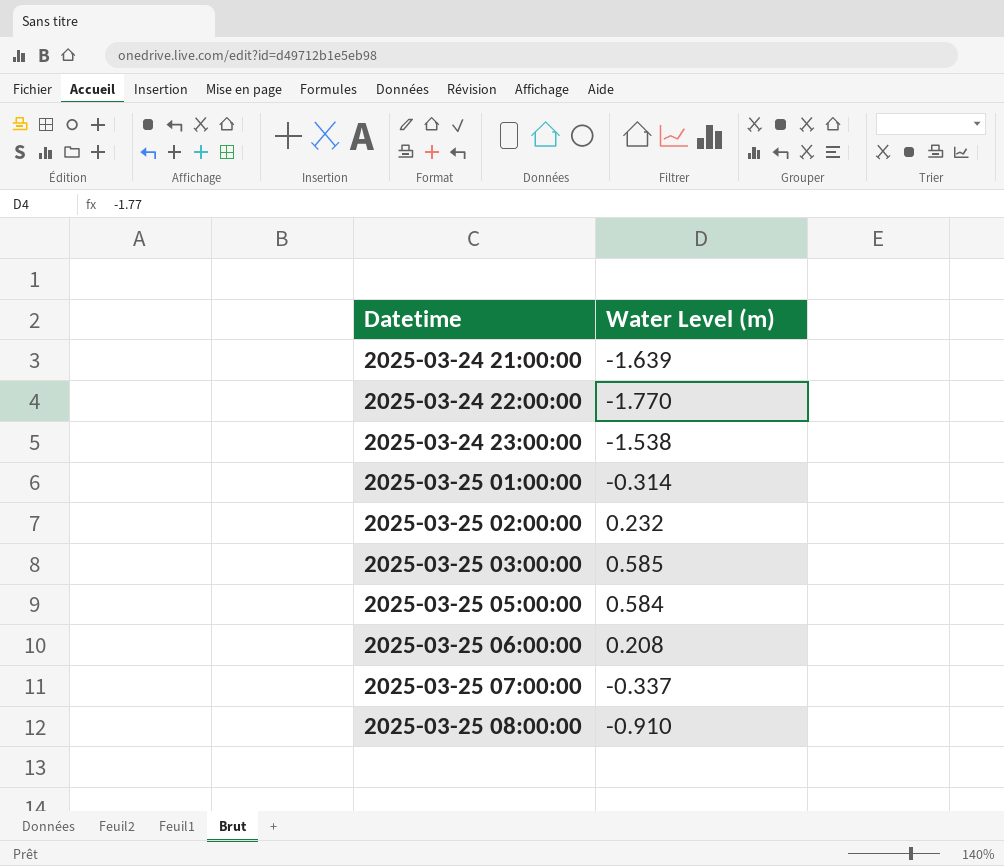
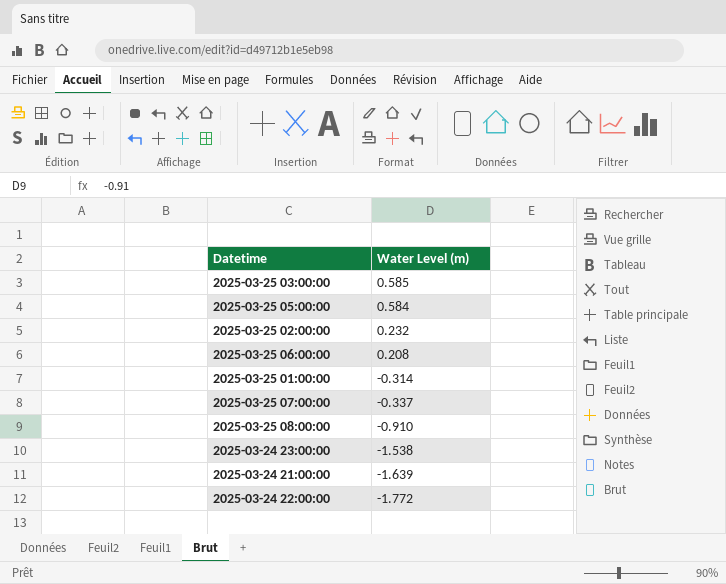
row order: Datetime ascending -> Water Level (m) descending
2025-03-24 22:00:00 | Water Level (m): -1.770 -> -1.772

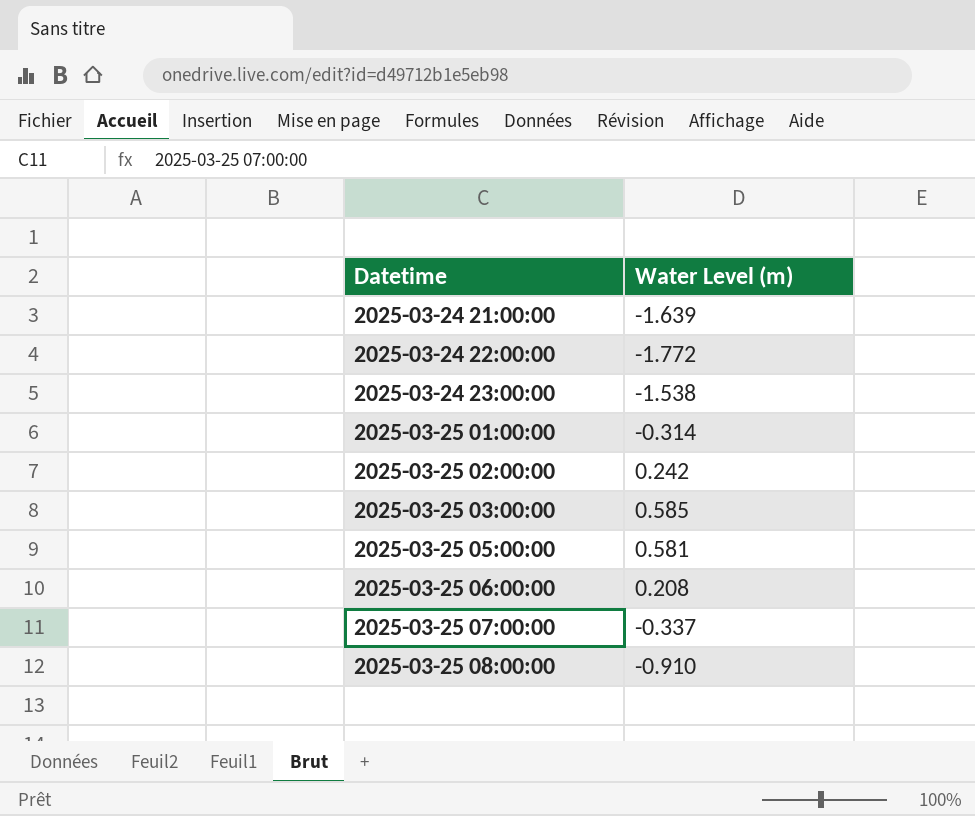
row order: Water Level (m) descending -> Datetime ascending
2025-03-25 02:00:00 | Water Level (m): 0.232 -> 0.242
2025-03-25 05:00:00 | Water Level (m): 0.584 -> 0.581

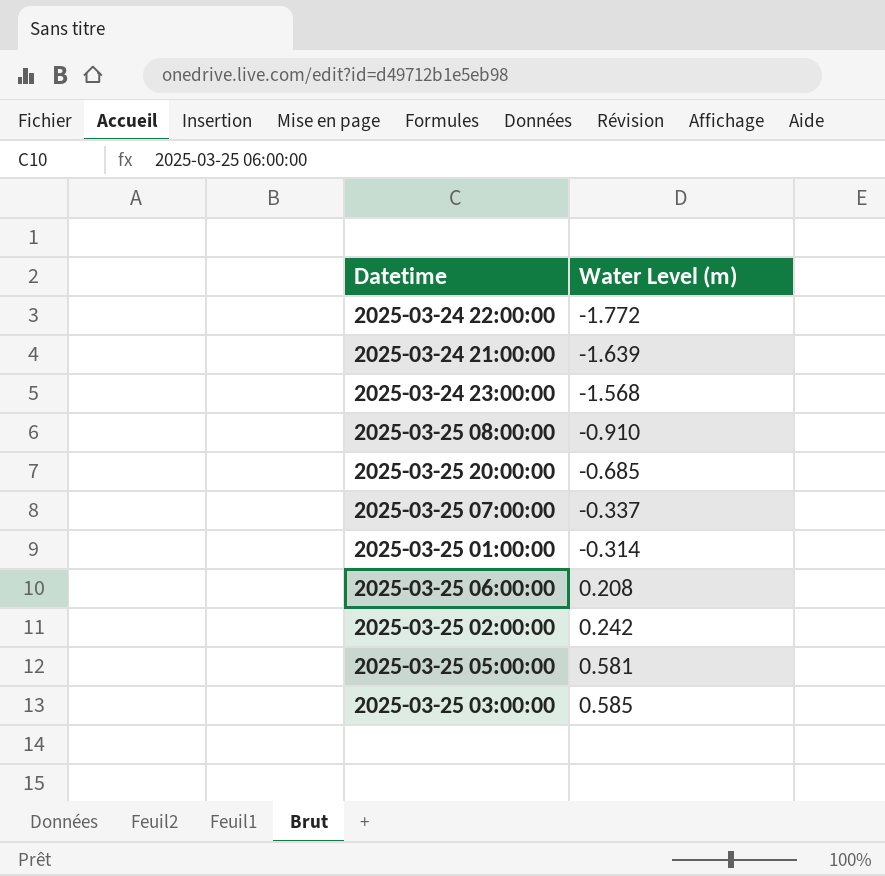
row order: Datetime ascending -> Water Level (m) ascending
2025-03-24 23:00:00 | Water Level (m): -1.538 -> -1.568
row 2025-03-25 20:00:00: none -> -0.685

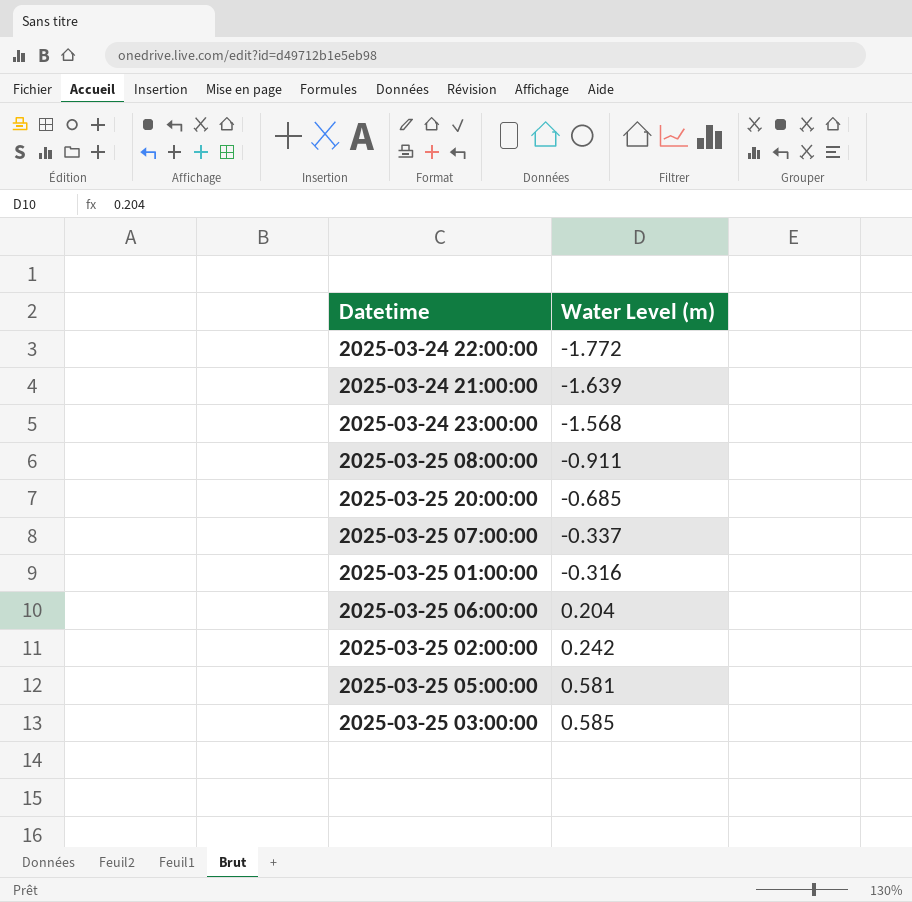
2025-03-25 08:00:00 | Water Level (m): -0.910 -> -0.911
2025-03-25 01:00:00 | Water Level (m): -0.314 -> -0.316
2025-03-25 06:00:00 | Water Level (m): 0.208 -> 0.204

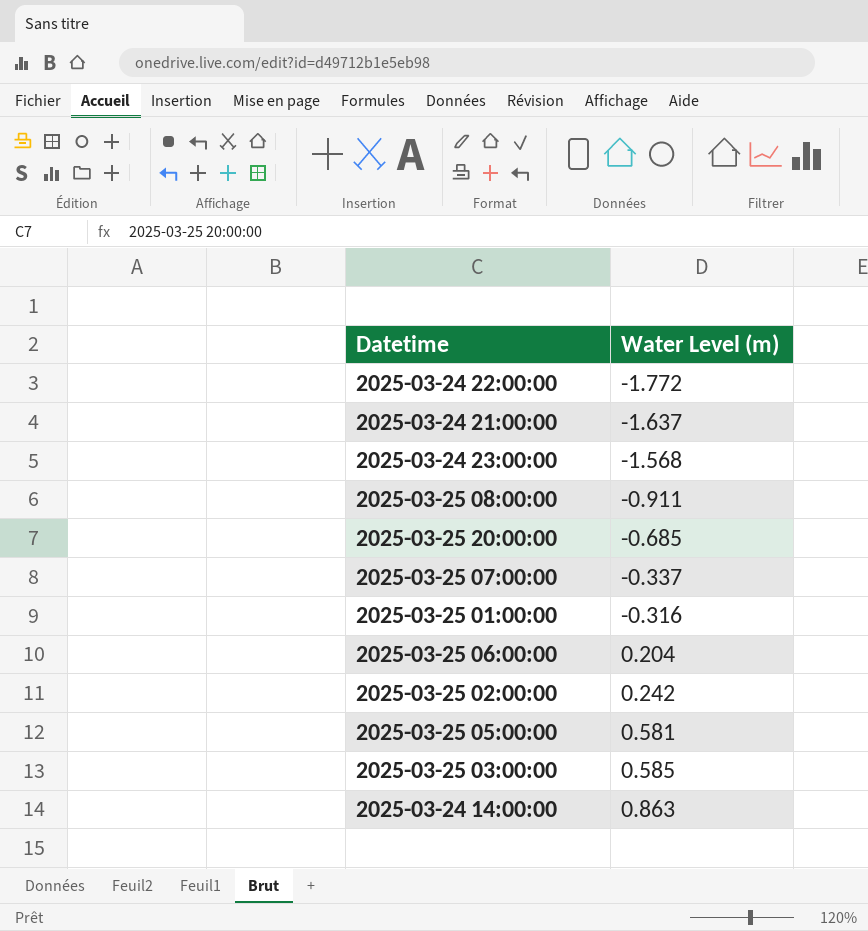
2025-03-24 21:00:00 | Water Level (m): -1.639 -> -1.637
row 2025-03-24 14:00:00: none -> 0.863

